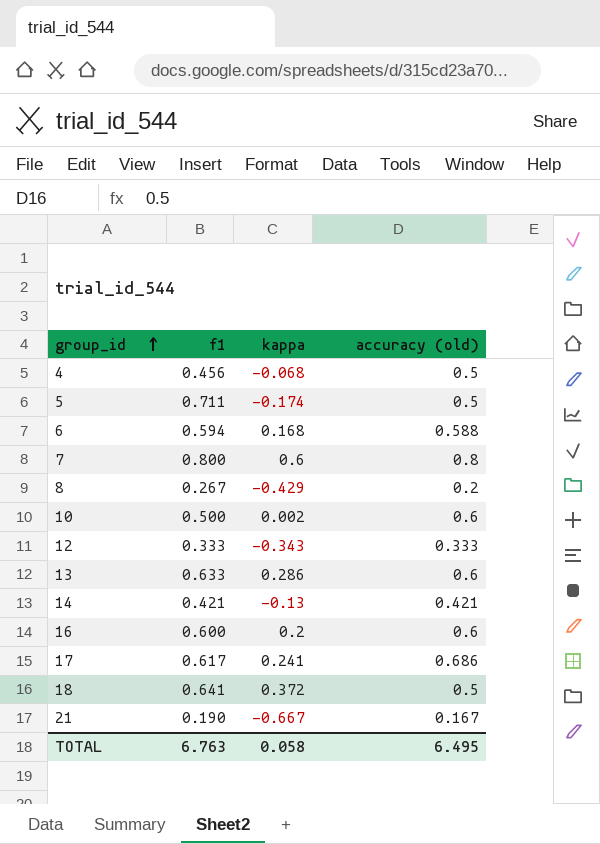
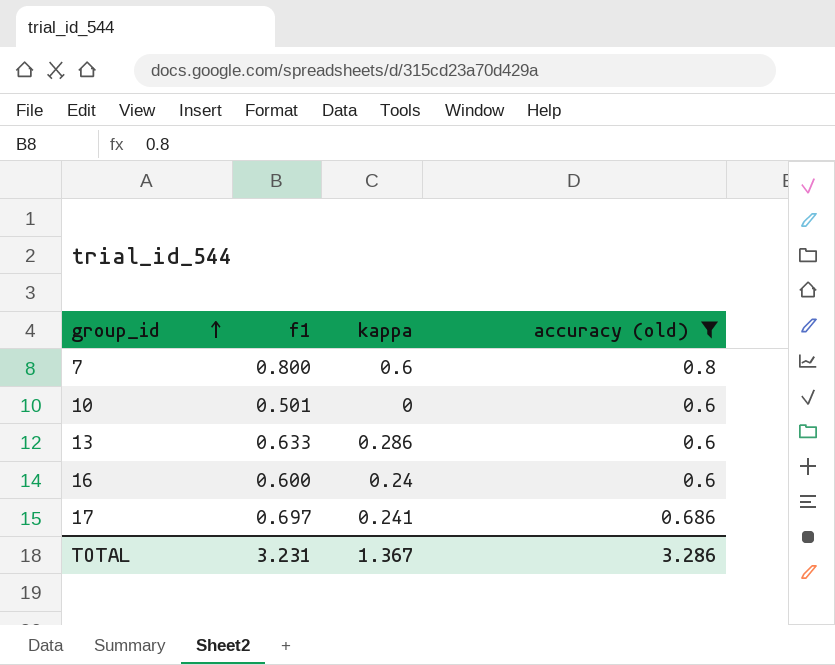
filter: none -> accuracy (old) >= 0.6
10 | f1: 0.500 -> 0.501
10 | kappa: 0.002 -> 0
16 | kappa: 0.2 -> 0.24
17 | f1: 0.617 -> 0.697
TOTAL | f1: 6.763 -> 3.231
TOTAL | kappa: 0.058 -> 1.367
TOTAL | accuracy (old): 6.495 -> 3.286

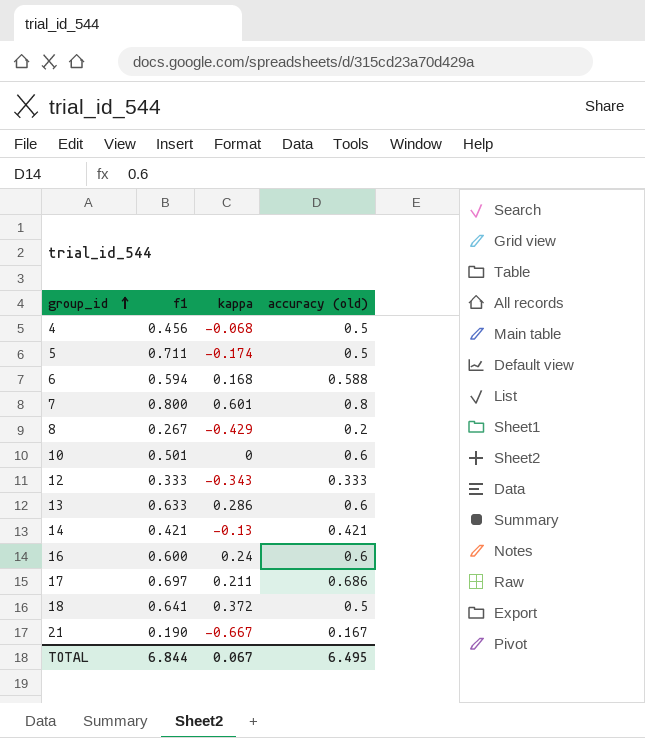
filter: accuracy (old) >= 0.6 -> none
7 | kappa: 0.6 -> 0.601
17 | kappa: 0.241 -> 0.211
TOTAL | f1: 3.231 -> 6.844
TOTAL | kappa: 1.367 -> 0.067
TOTAL | accuracy (old): 3.286 -> 6.495

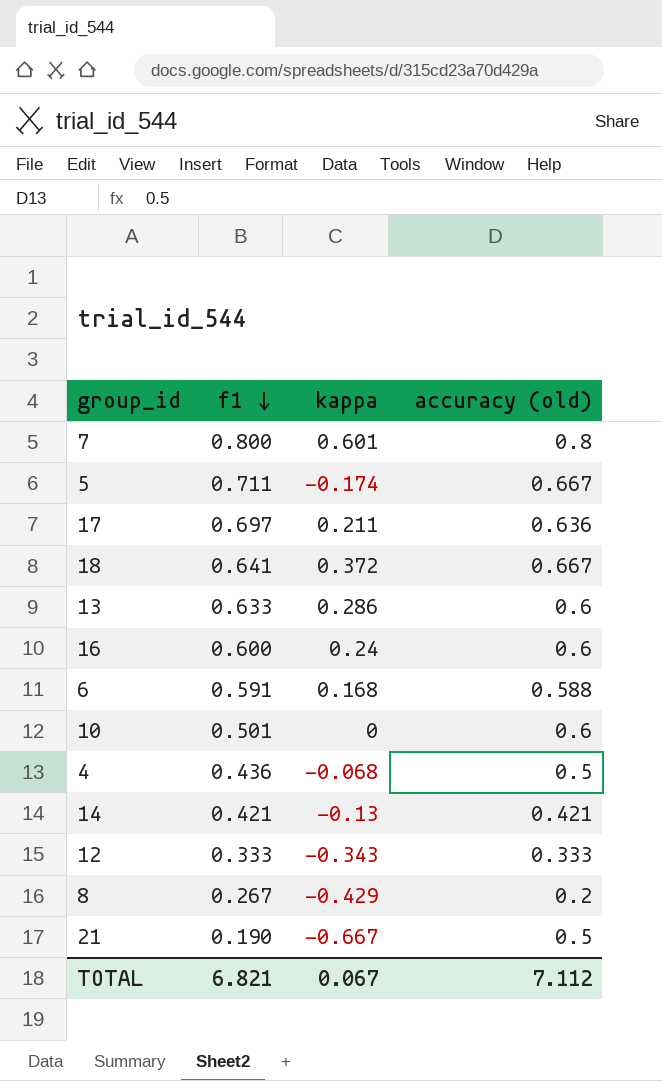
row order: group_id ascending -> f1 descending
5 | accuracy (old): 0.5 -> 0.667
17 | accuracy (old): 0.686 -> 0.636
18 | accuracy (old): 0.5 -> 0.667
6 | f1: 0.594 -> 0.591
4 | f1: 0.456 -> 0.436
21 | accuracy (old): 0.167 -> 0.5
TOTAL | f1: 6.844 -> 6.821
TOTAL | accuracy (old): 6.495 -> 7.112

